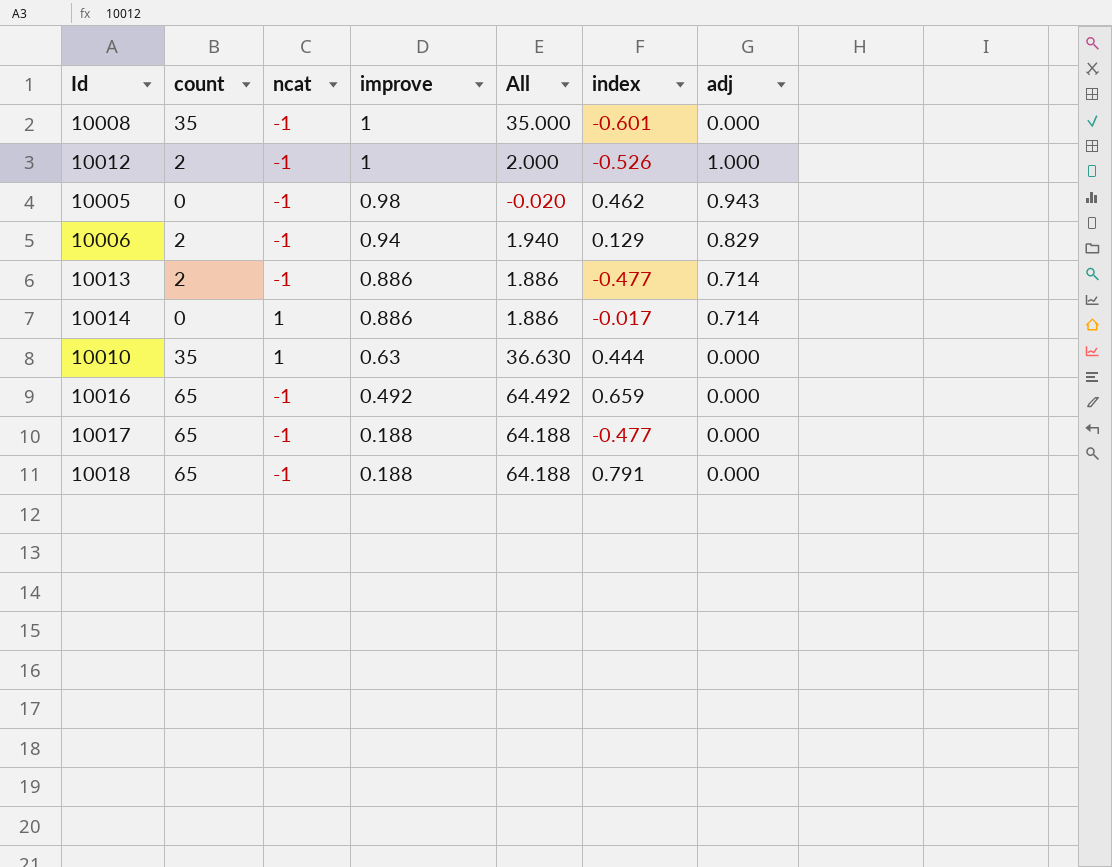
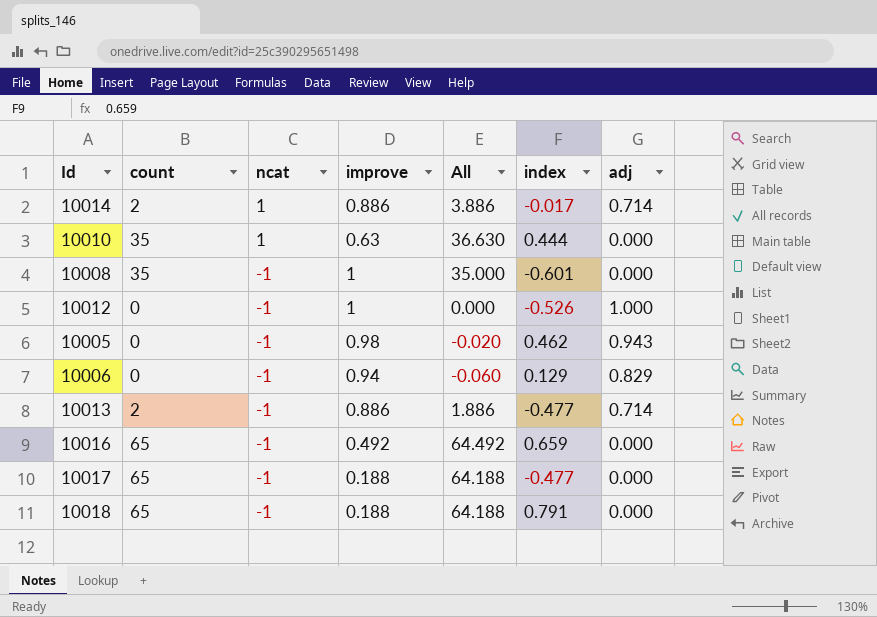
row order: improve descending -> ncat descending
10014 | count: 0 -> 2
10014 | All: 1.886 -> 3.886
10012 | count: 2 -> 0
10012 | All: 2.000 -> 0.000
10006 | count: 2 -> 0
10006 | All: 1.940 -> -0.060

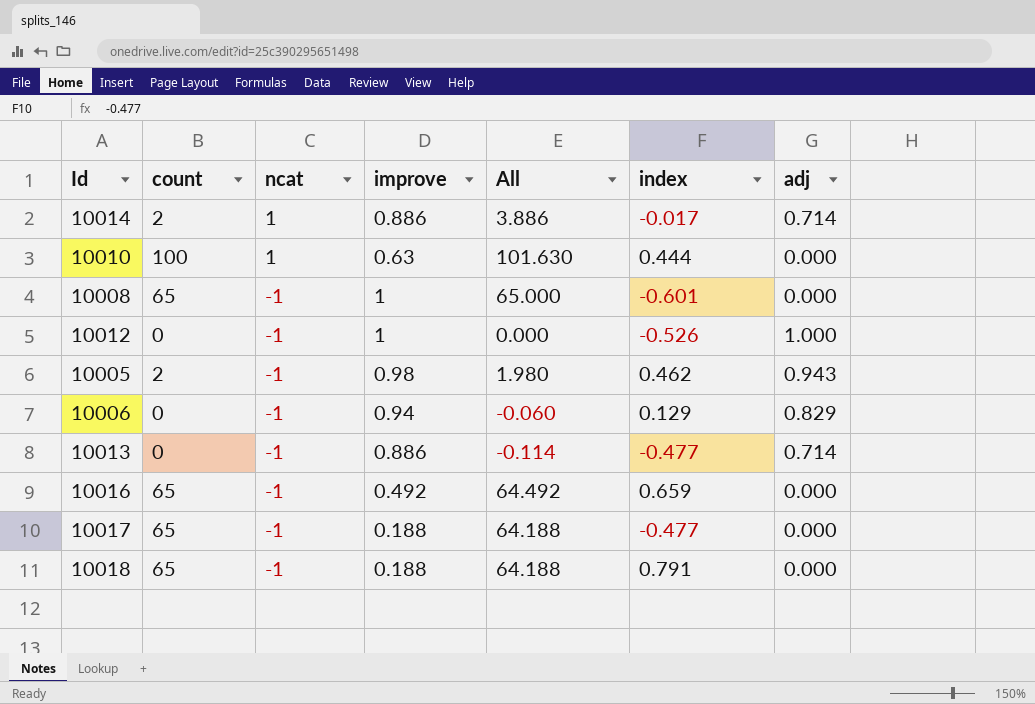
10010 | count: 35 -> 100
10010 | All: 36.630 -> 101.630
10008 | count: 35 -> 65
10008 | All: 35.000 -> 65.000
10005 | count: 0 -> 2
10005 | All: -0.020 -> 1.980
10013 | count: 2 -> 0
10013 | All: 1.886 -> -0.114

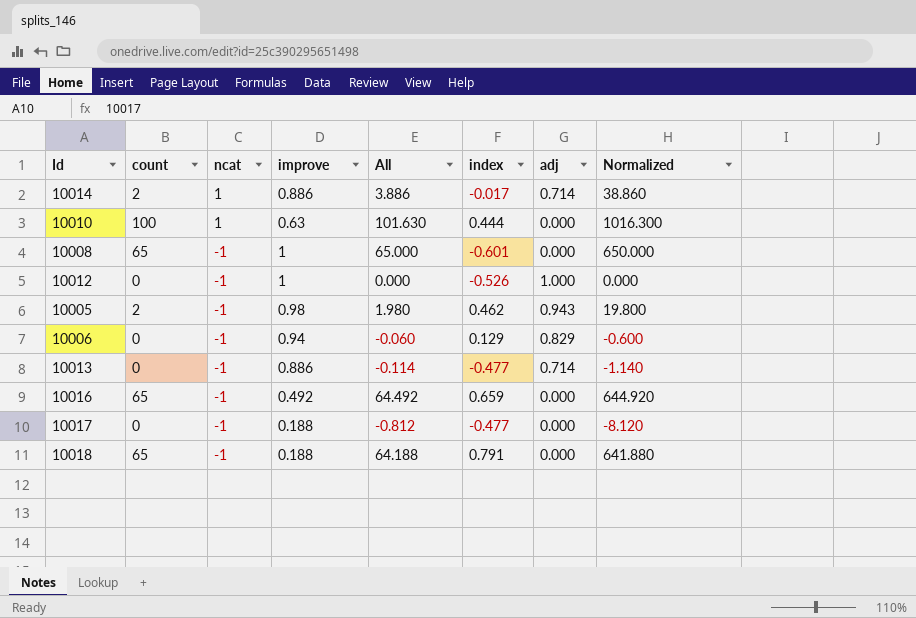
column Normalized | formula: none -> [All] * 10
10017 | count: 65 -> 0
10017 | All: 64.188 -> -0.812

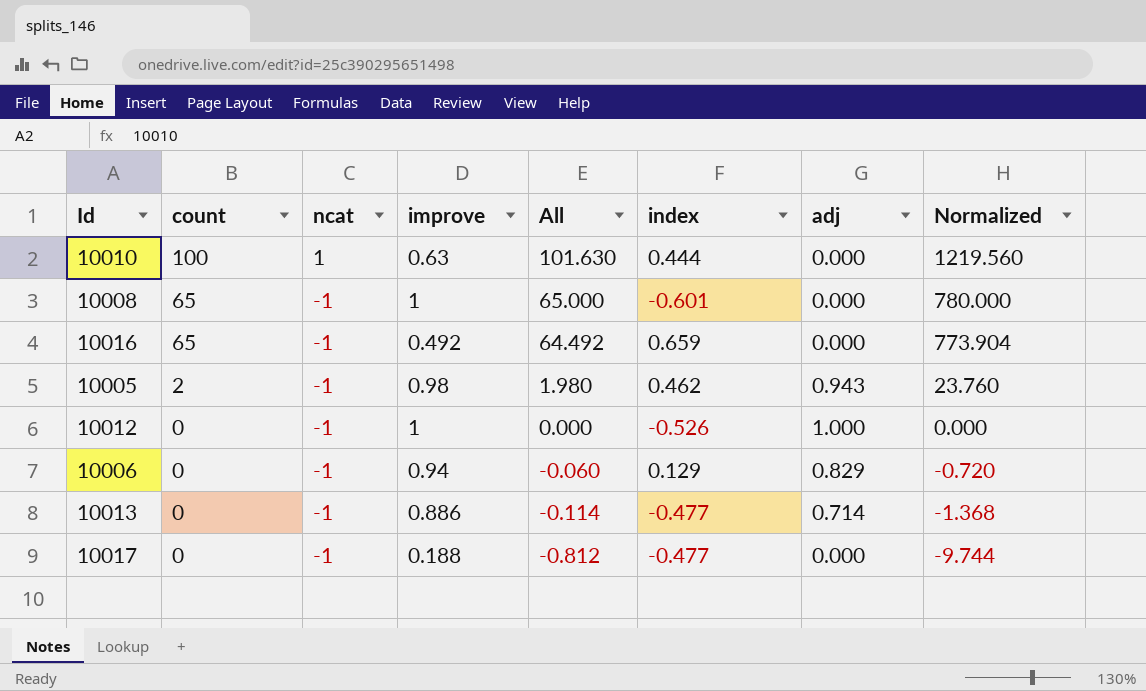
row order: ncat descending -> count descending
column Normalized | formula: [All] * 10 -> [All] * 12
row 10014: 2 | 1 | 0.886 | 3.886 | -0.017 | 0.714 | 38.860 -> none
row 10018: 65 | -1 | 0.188 | 64.188 | 0.791 | 0.000 | 641.880 -> none

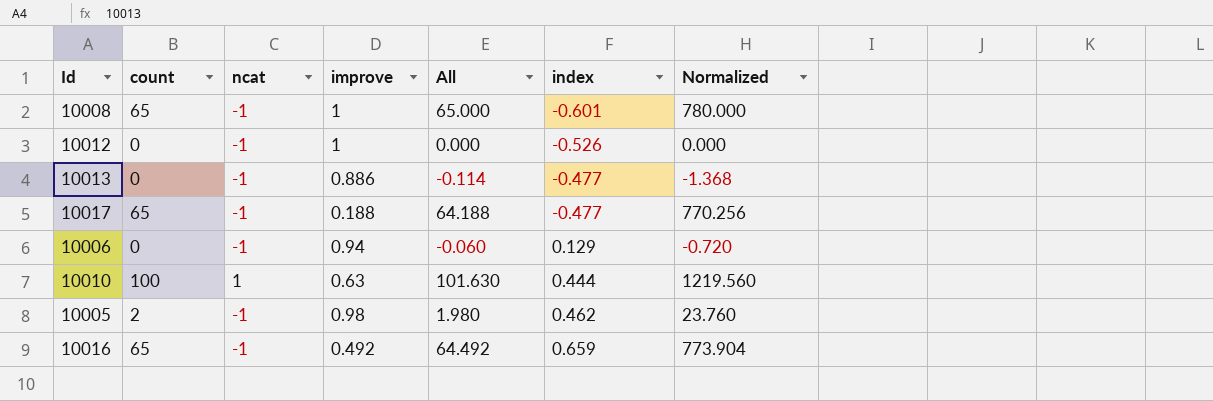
row order: count descending -> index ascending
column adj | position: 7 -> none
10017 | count: 0 -> 65
10017 | All: -0.812 -> 64.188
10017 | Normalized: -9.744 -> 770.256

